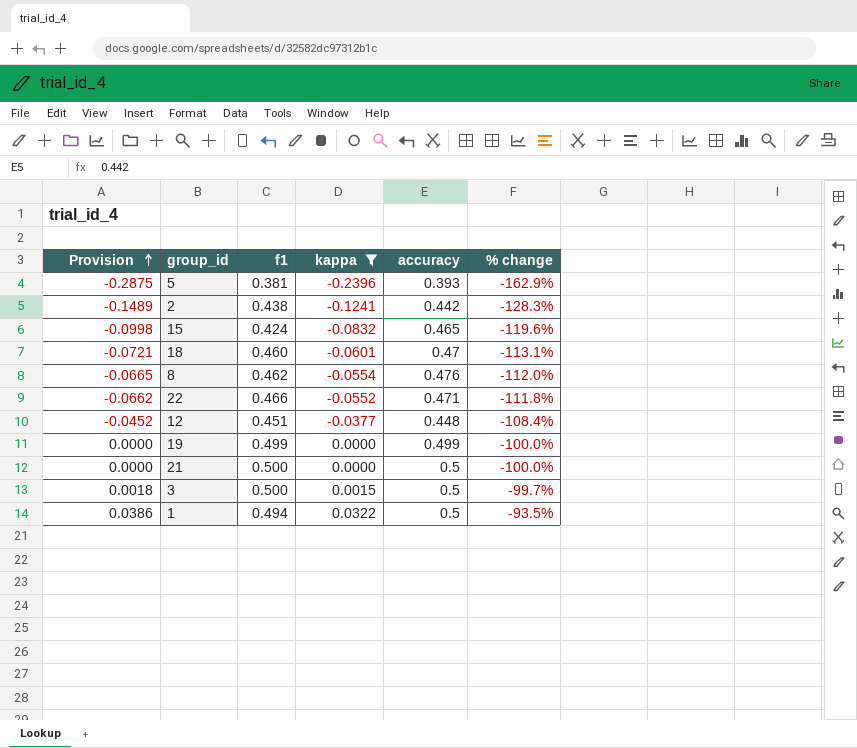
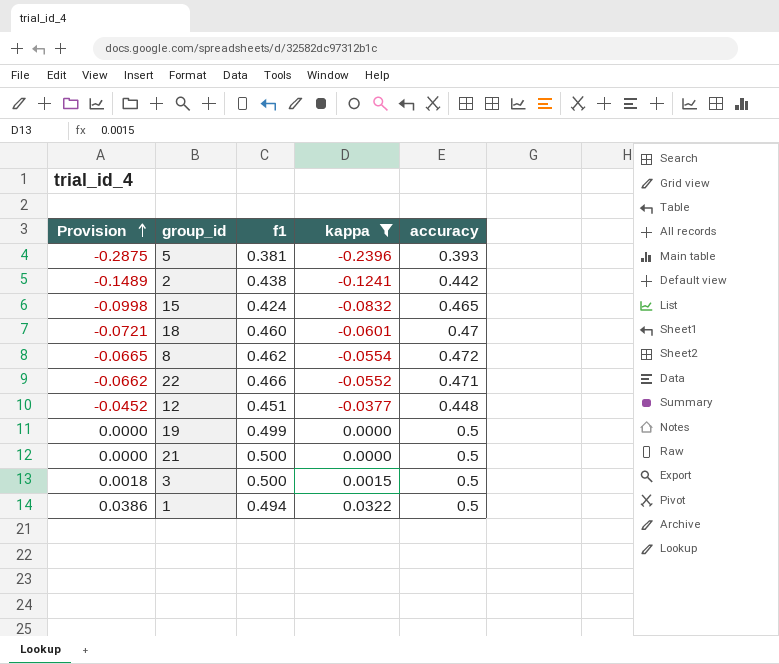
column % change | formula: ([kappa] - [f1]) / [f1] -> none
8 | accuracy: 0.476 -> 0.472
19 | accuracy: 0.499 -> 0.5

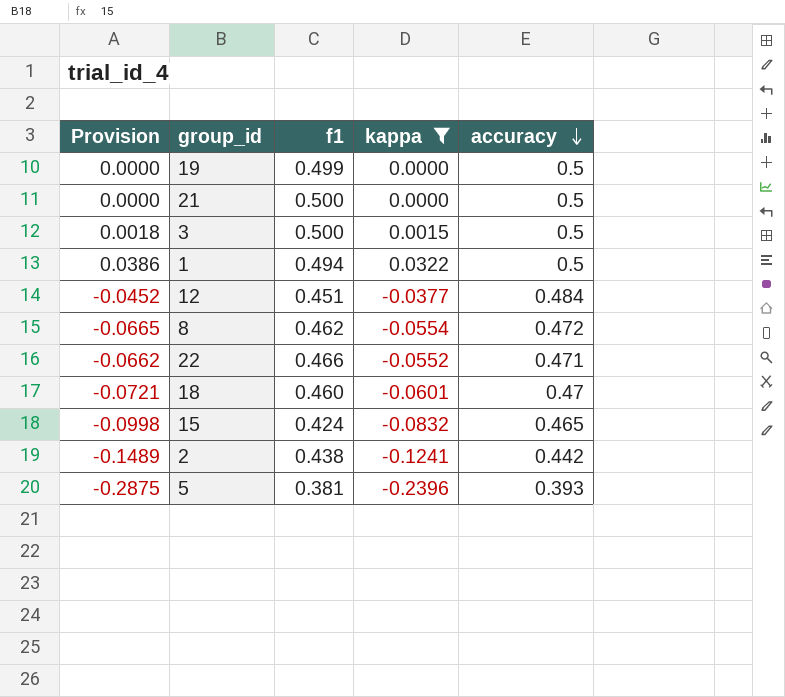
row order: Provision ascending -> accuracy descending
12 | accuracy: 0.448 -> 0.484

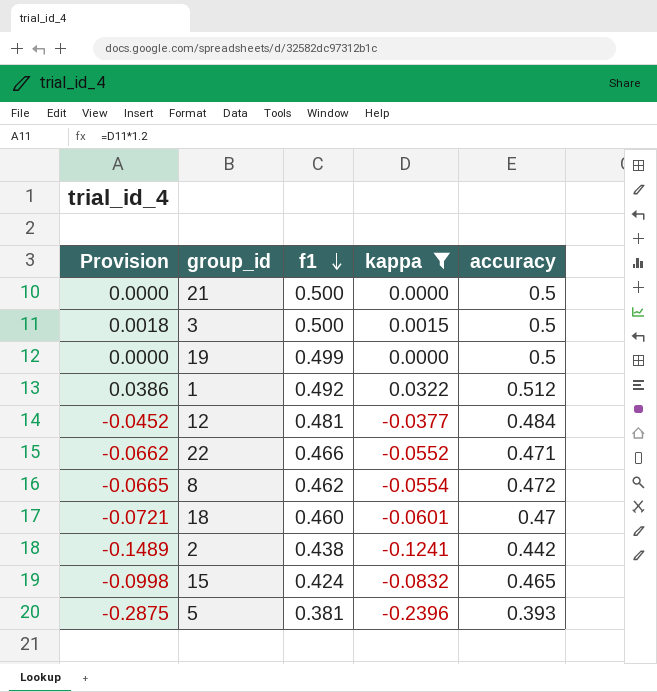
row order: accuracy descending -> f1 descending
1 | f1: 0.494 -> 0.492
1 | accuracy: 0.5 -> 0.512
12 | f1: 0.451 -> 0.481

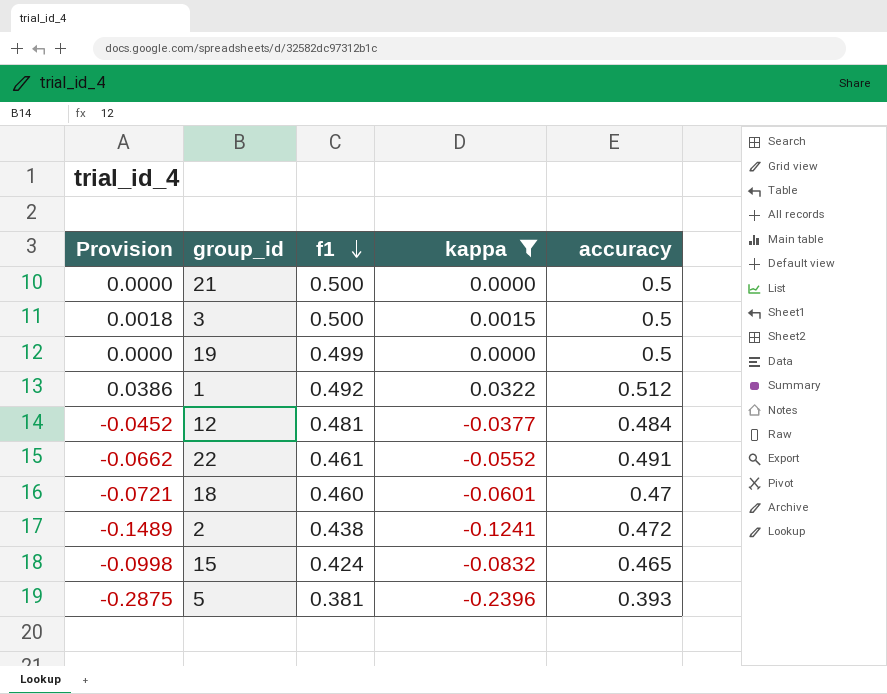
row 8: -0.0665 | 0.462 | -0.0554 | 0.472 -> none
22 | f1: 0.466 -> 0.461
22 | accuracy: 0.471 -> 0.491
2 | accuracy: 0.442 -> 0.472

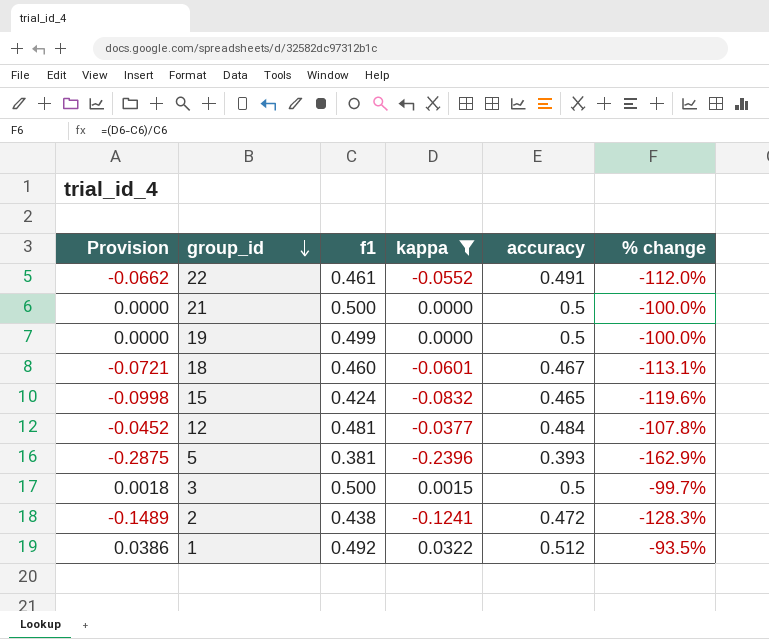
row order: f1 descending -> group_id descending
column % change | formula: none -> ([kappa] - [f1]) / [f1]
18 | accuracy: 0.47 -> 0.467

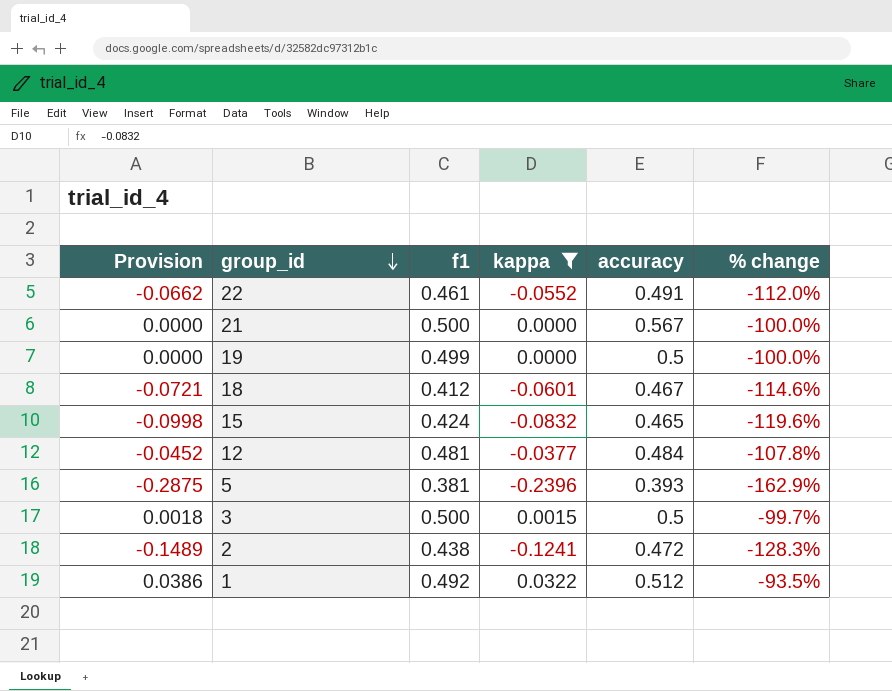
21 | accuracy: 0.5 -> 0.567
18 | f1: 0.460 -> 0.412
18 | % change: -113.1% -> -114.6%

